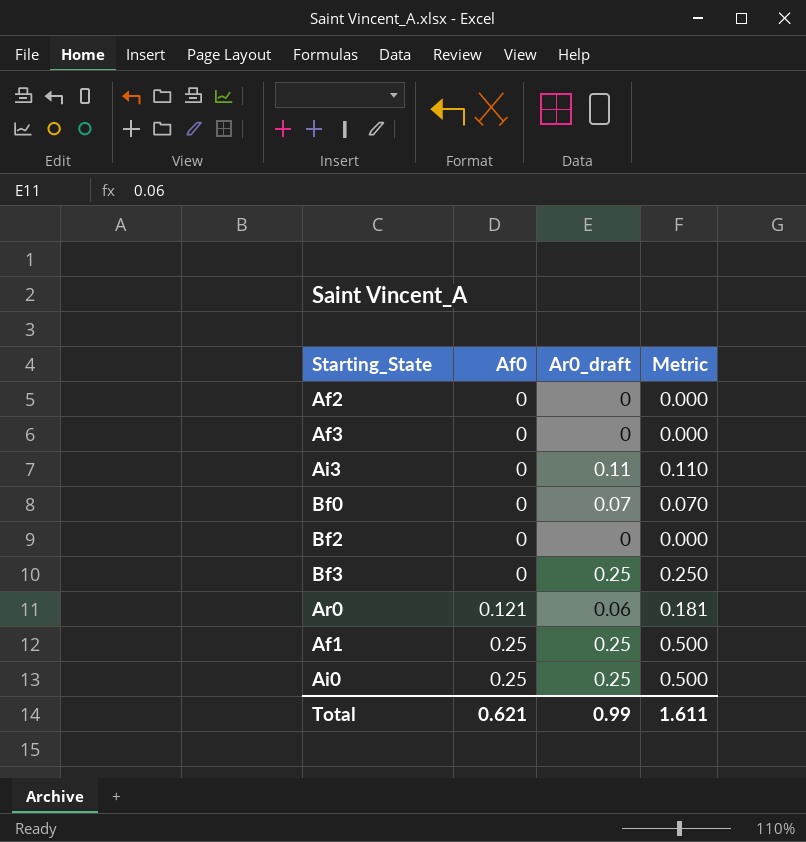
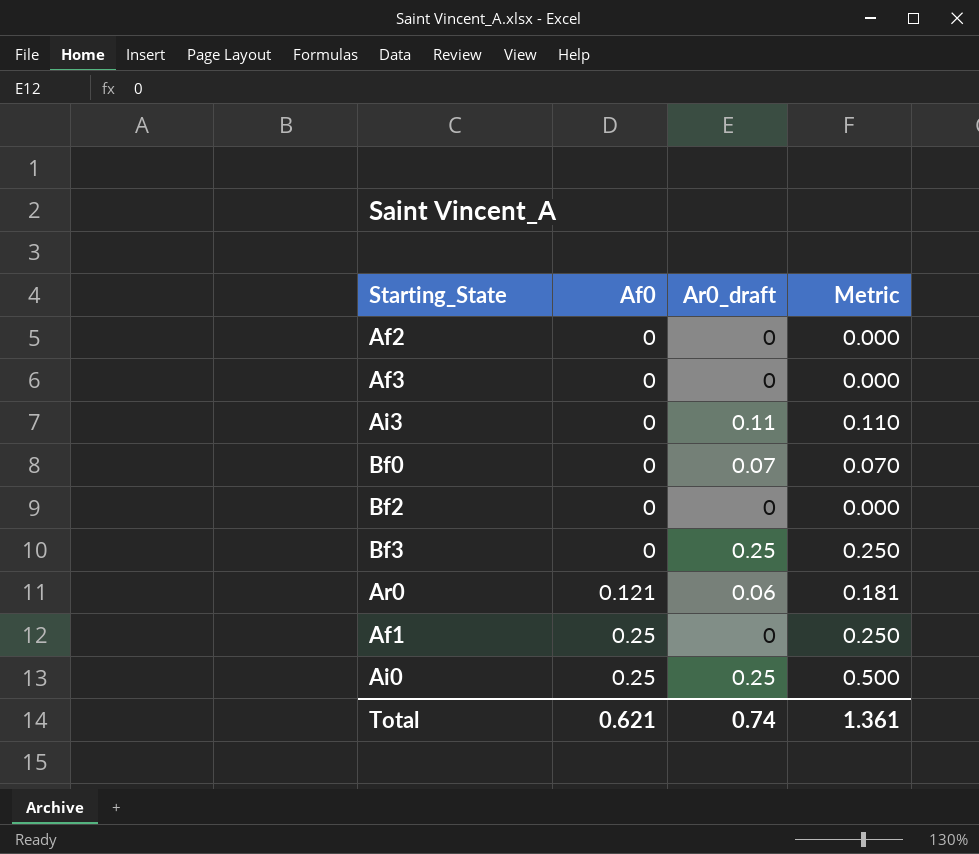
Af1 | Ar0_draft: 0.25 -> 0
Af1 | Metric: 0.500 -> 0.250
Total | Ar0_draft: 0.99 -> 0.74
Total | Metric: 1.611 -> 1.361

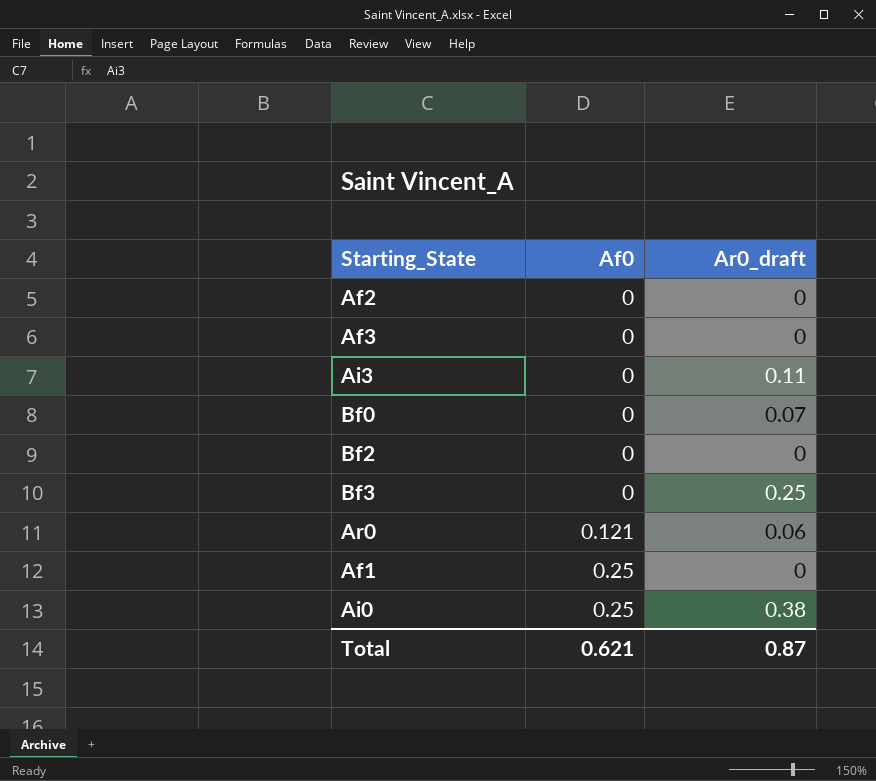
column Metric | formula: [Af0] + [Ar0_draft] -> none
Ai0 | Ar0_draft: 0.25 -> 0.38
Total | Ar0_draft: 0.74 -> 0.87

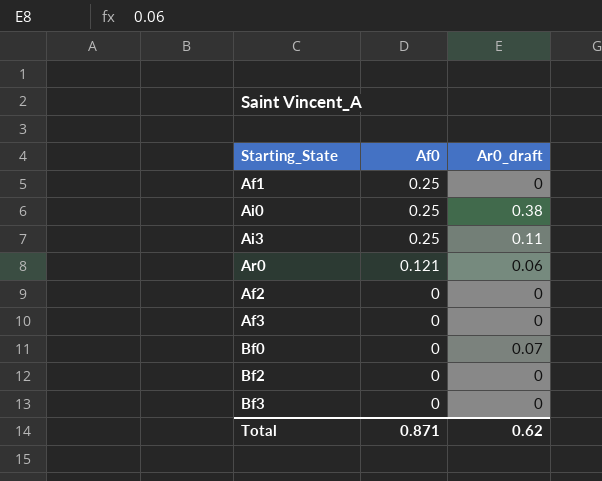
row order: Af0 ascending -> Af0 descending
Ai3 | Af0: 0 -> 0.25
Bf3 | Ar0_draft: 0.25 -> 0
Total | Af0: 0.621 -> 0.871
Total | Ar0_draft: 0.87 -> 0.62

